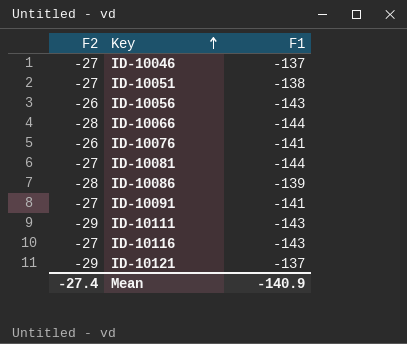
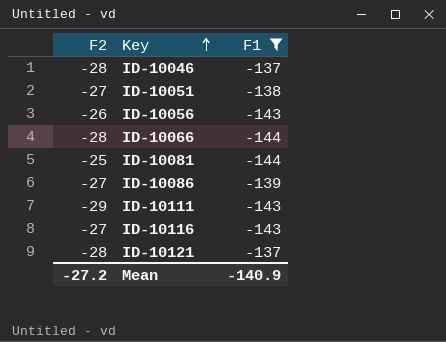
filter: none -> F1 != -141
ID-10046 | F2: -27 -> -28
ID-10081 | F2: -27 -> -25
ID-10086 | F2: -28 -> -27
ID-10121 | F2: -29 -> -28
Mean | F2: -27.4 -> -27.2

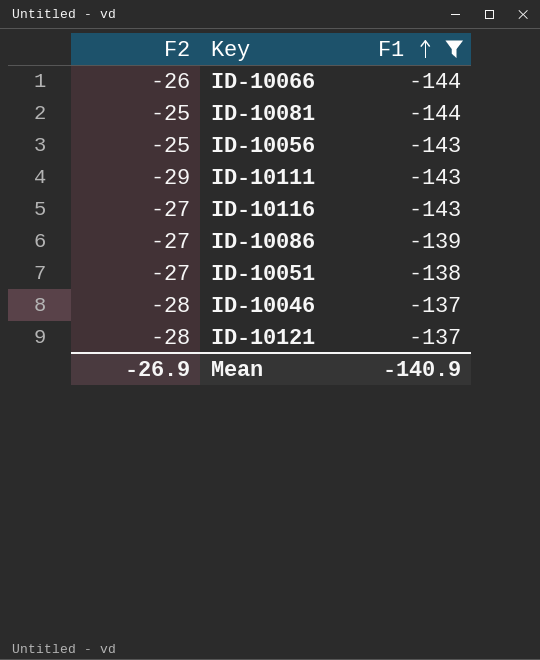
row order: Key ascending -> F1 ascending
ID-10066 | F2: -28 -> -26
ID-10056 | F2: -26 -> -25
Mean | F2: -27.2 -> -26.9

